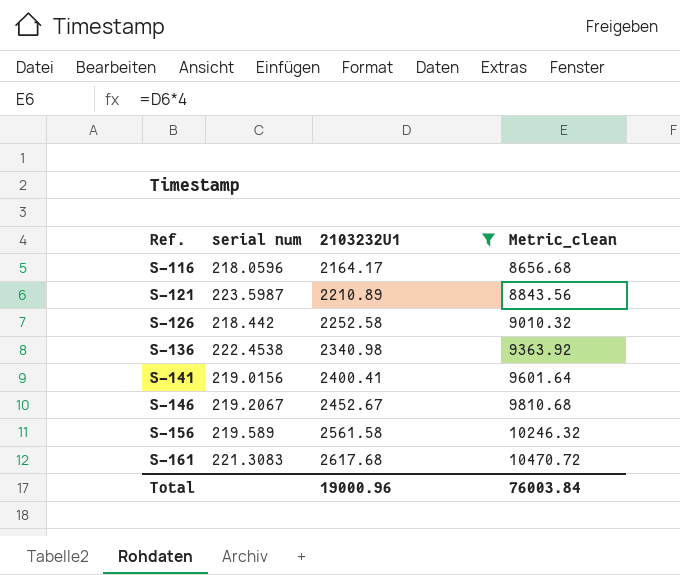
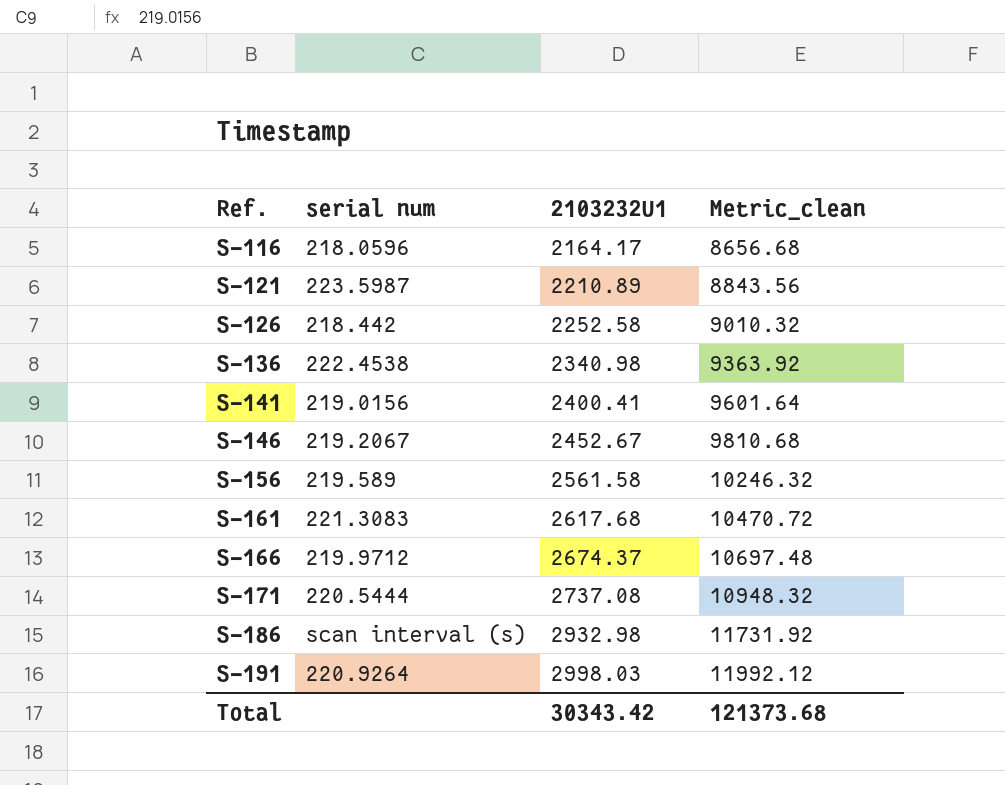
filter: 2103232U1 <= 2617.68 -> none
Total | 2103232U1: 19000.96 -> 30343.42
Total | Metric_clean: 76003.84 -> 121373.68

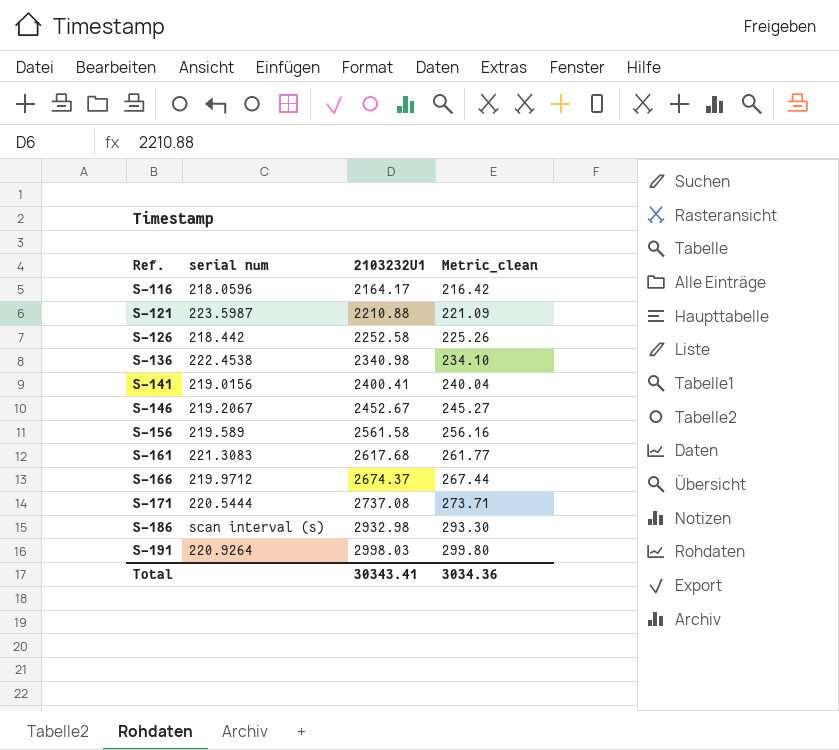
column Metric_clean | formula: [2103232U1] * 4 -> [2103232U1] * 0.1
S-121 | 2103232U1: 2210.89 -> 2210.88
Total | 2103232U1: 30343.42 -> 30343.41
Total | Metric_clean: 121373.68 -> 3034.36

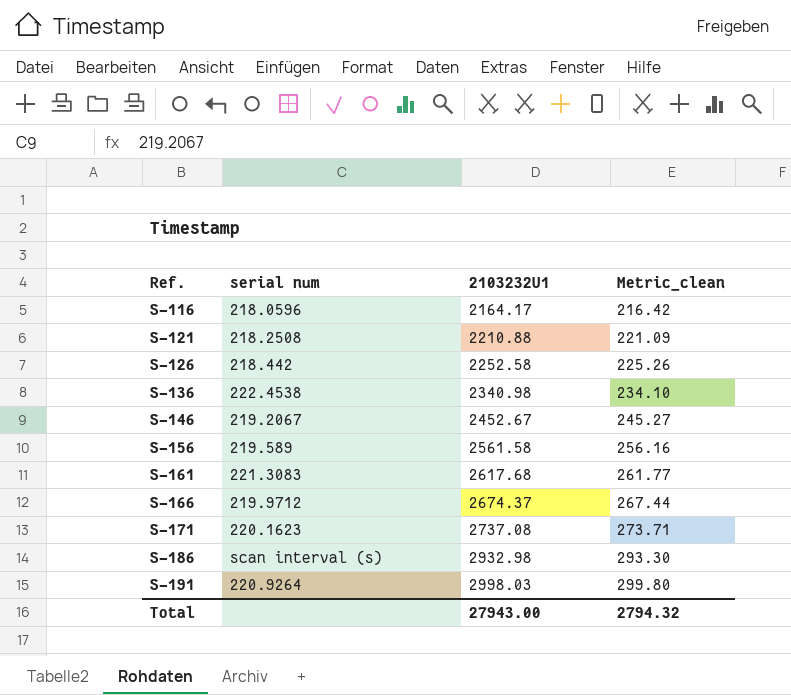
row S-141: 219.0156 | 2400.41 | 240.04 -> none
S-121 | serial num: 223.5987 -> 218.2508
S-171 | serial num: 220.5444 -> 220.1623
Total | 2103232U1: 30343.41 -> 27943.00
Total | Metric_clean: 3034.36 -> 2794.32

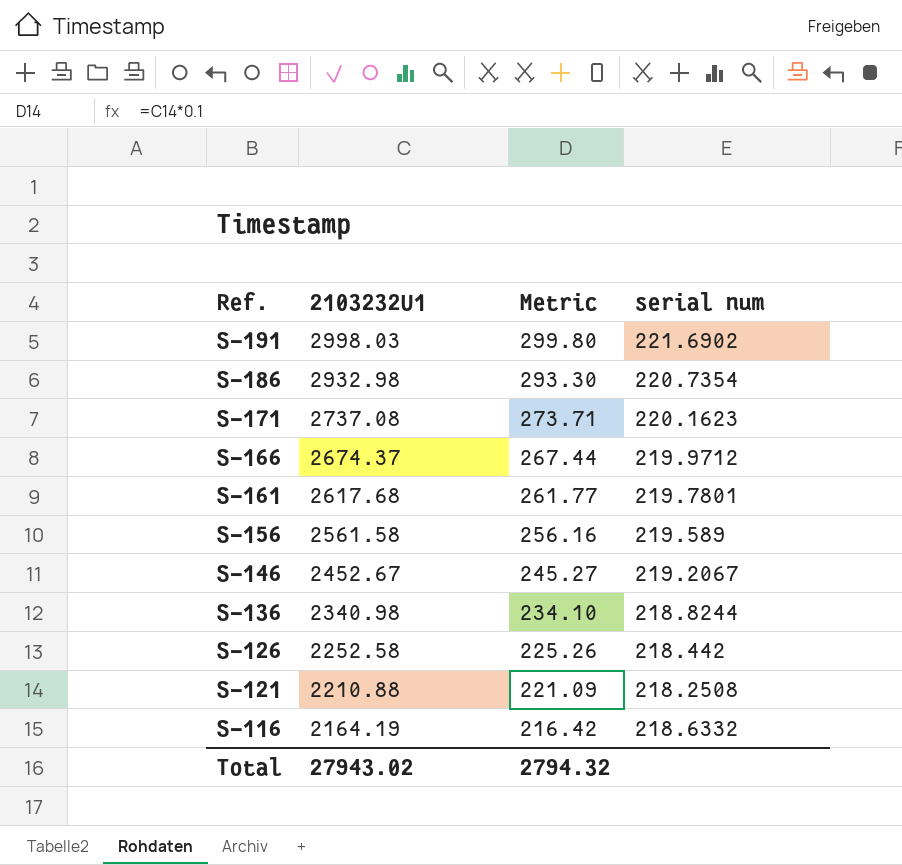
row order: Ref. ascending -> Ref. descending
column name: Metric_clean -> Metric
column serial num | position: 2 -> 4
S-191 | serial num: 220.9264 -> 221.6902
S-186 | serial num: scan interval (s) -> 220.7354
S-161 | serial num: 221.3083 -> 219.7801
S-136 | serial num: 222.4538 -> 218.8244
S-116 | 2103232U1: 2164.17 -> 2164.19
S-116 | serial num: 218.0596 -> 218.6332
Total | 2103232U1: 27943.00 -> 27943.02

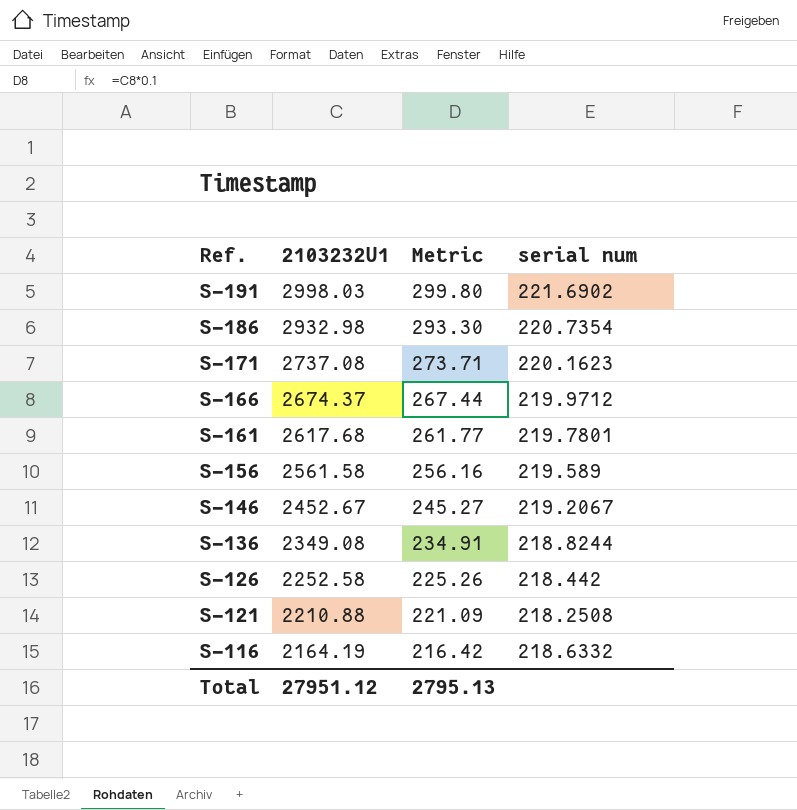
S-136 | 2103232U1: 2340.98 -> 2349.08
S-136 | Metric: 234.10 -> 234.91
Total | 2103232U1: 27943.02 -> 27951.12
Total | Metric: 2794.32 -> 2795.13

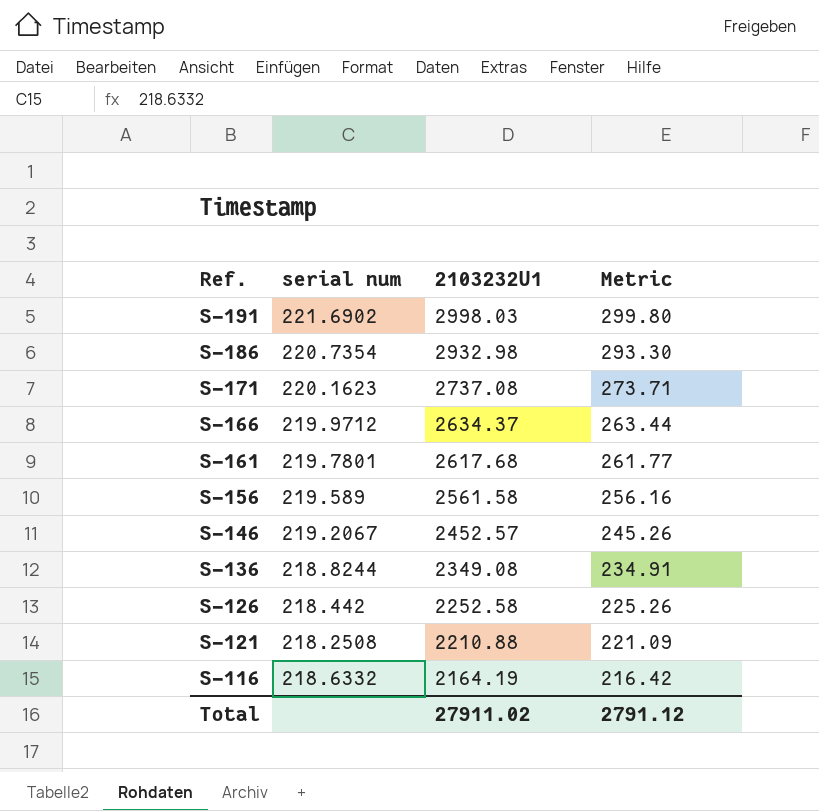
column serial num | position: 4 -> 2
S-166 | 2103232U1: 2674.37 -> 2634.37
S-166 | Metric: 267.44 -> 263.44
S-146 | 2103232U1: 2452.67 -> 2452.57
S-146 | Metric: 245.27 -> 245.26
Total | 2103232U1: 27951.12 -> 27911.02
Total | Metric: 2795.13 -> 2791.12

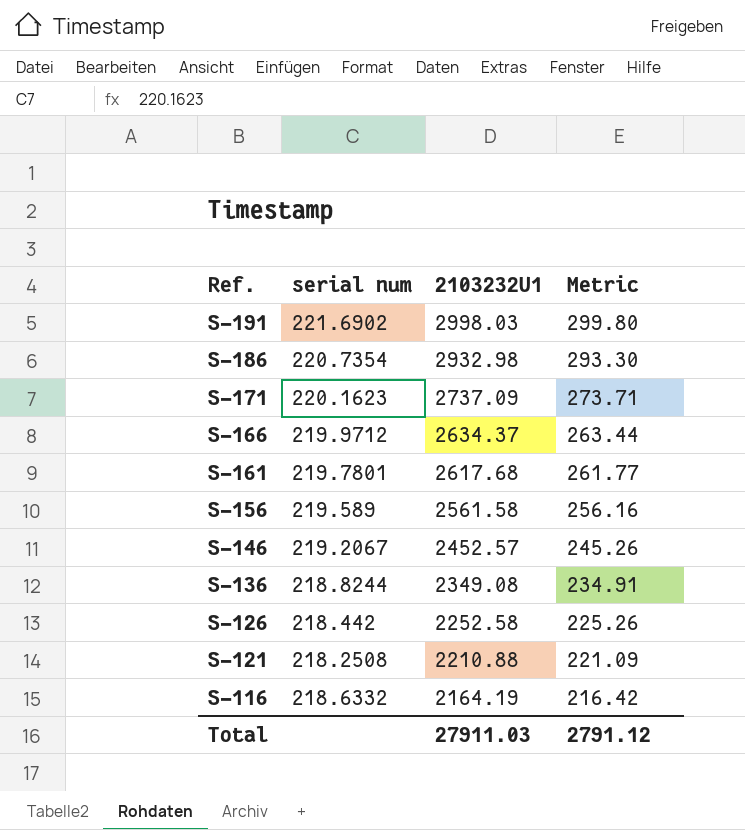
S-171 | 2103232U1: 2737.08 -> 2737.09
Total | 2103232U1: 27911.02 -> 27911.03

